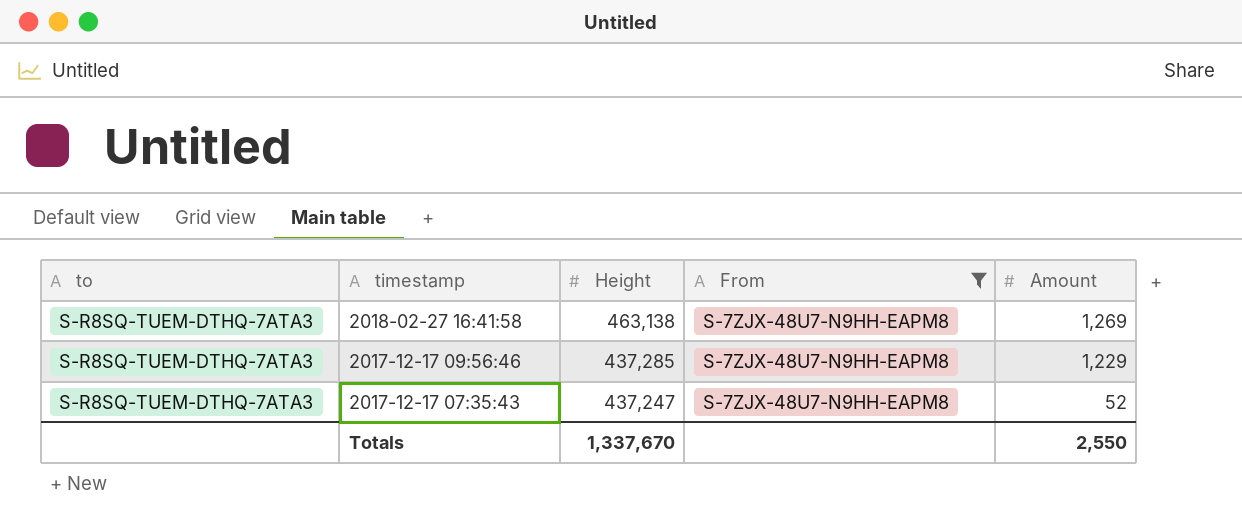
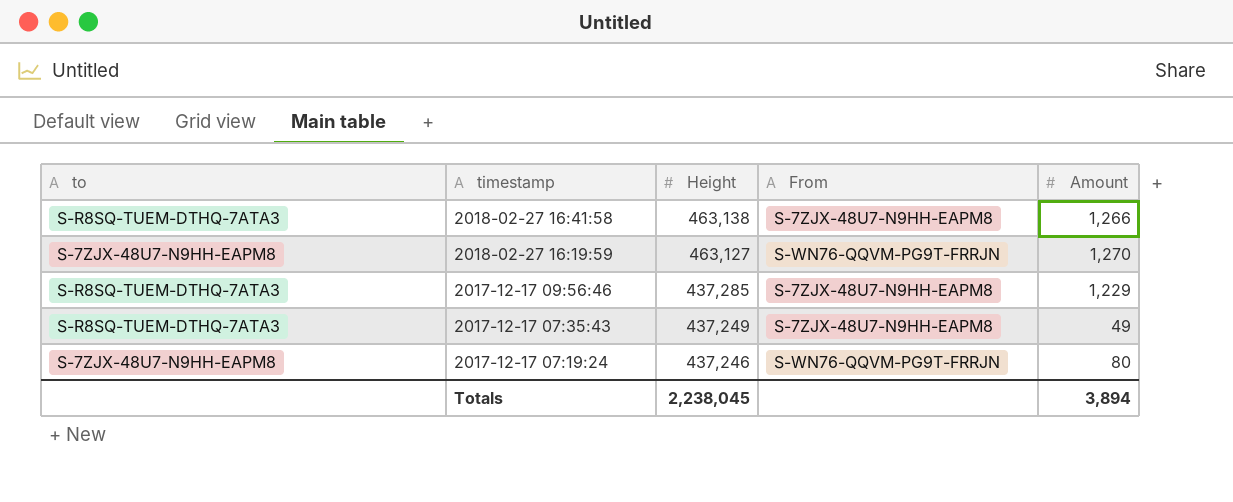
filter: From = S-7ZJX-48U7-N9HH-EAPM8 -> none
2018-02-27 16:41:58 | Amount: 1,269 -> 1,266
2017-12-17 07:35:43 | Height: 437,247 -> 437,249
2017-12-17 07:35:43 | Amount: 52 -> 49
Totals | Height: 1,337,670 -> 2,238,045
Totals | Amount: 2,550 -> 3,894

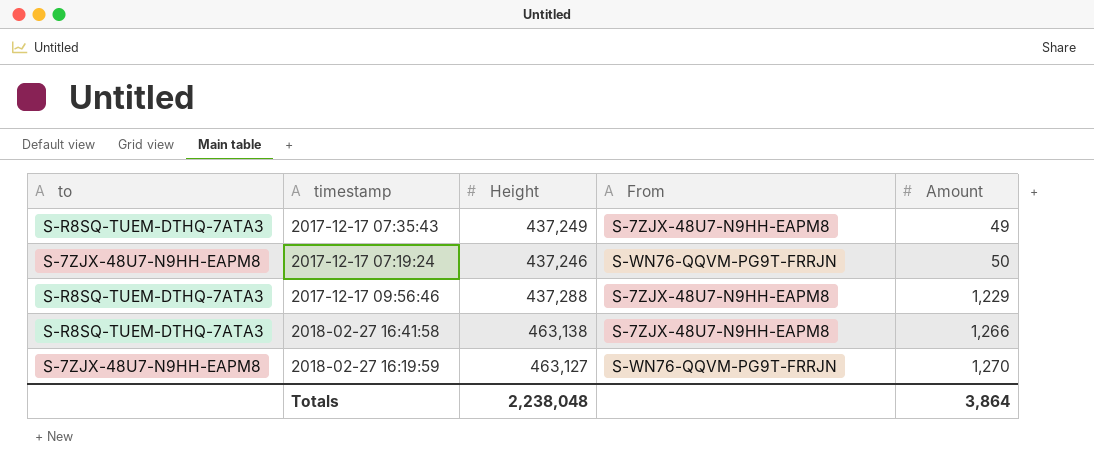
row order: timestamp descending -> Amount ascending
2017-12-17 07:19:24 | Amount: 80 -> 50
2017-12-17 09:56:46 | Height: 437,285 -> 437,288
Totals | Height: 2,238,045 -> 2,238,048
Totals | Amount: 3,894 -> 3,864

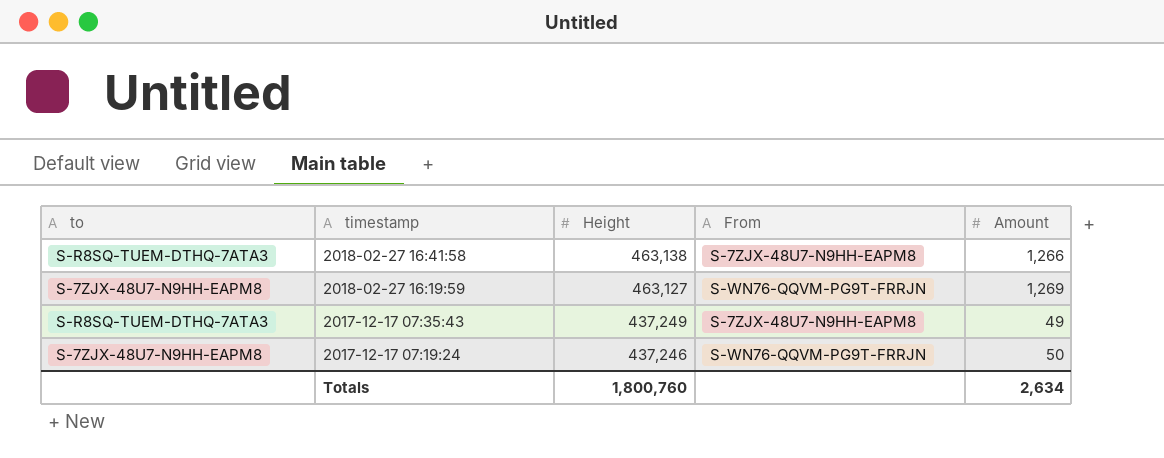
row order: Amount ascending -> timestamp descending
row 2017-12-17 09:56:46: S-R8SQ-TUEM-DTHQ-7ATA3 | 437,288 | S-7ZJX-48U7-N9HH-EAPM8 | 1,229 -> none
2018-02-27 16:19:59 | Amount: 1,270 -> 1,269
Totals | Height: 2,238,048 -> 1,800,760
Totals | Amount: 3,864 -> 2,634

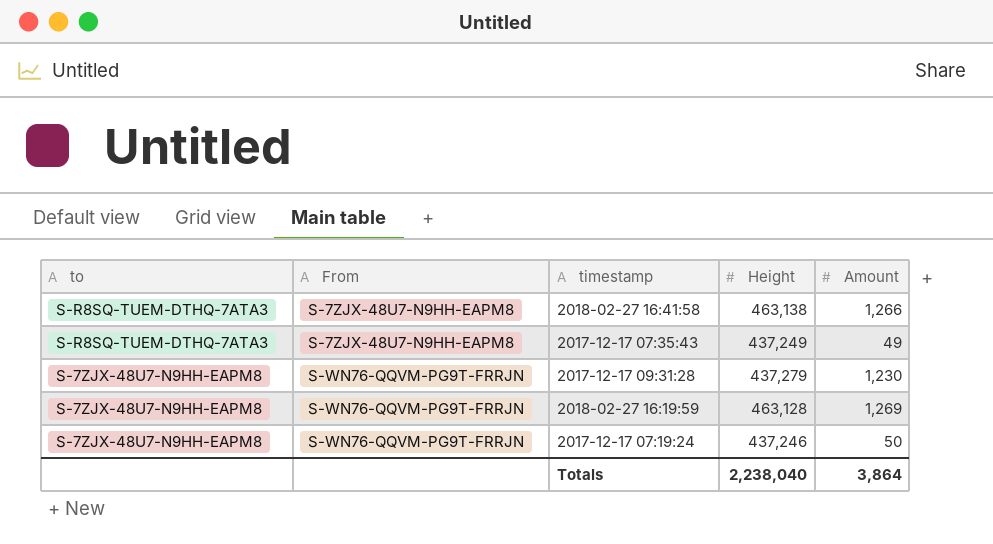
row order: timestamp descending -> to descending
column From | position: 4 -> 2
row 2017-12-17 09:31:28: none -> S-7ZJX-48U7-N9HH-EAPM8 | S-WN76-QQVM-PG9T-FRRJN | 437,279 | 1,230
2018-02-27 16:19:59 | Height: 463,127 -> 463,128
Totals | Height: 1,800,760 -> 2,238,040
Totals | Amount: 2,634 -> 3,864

